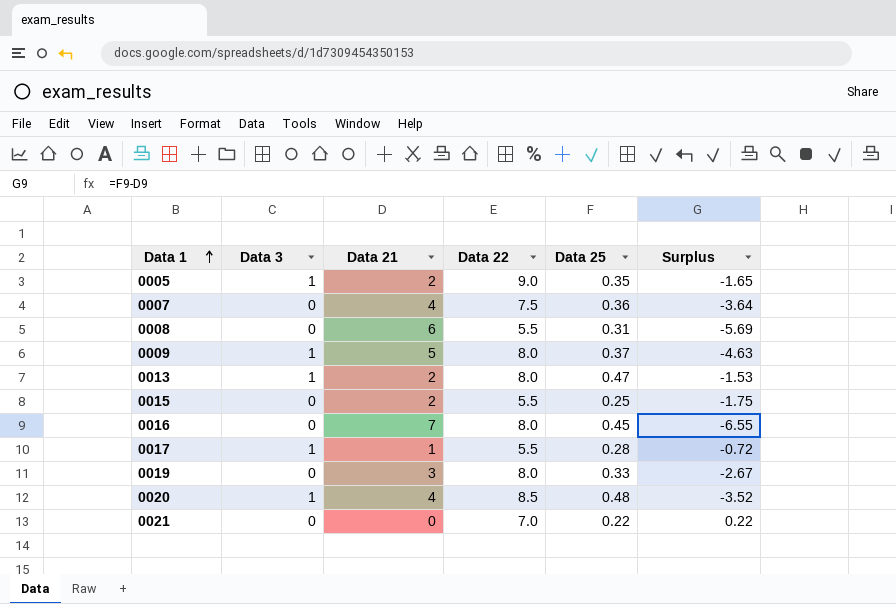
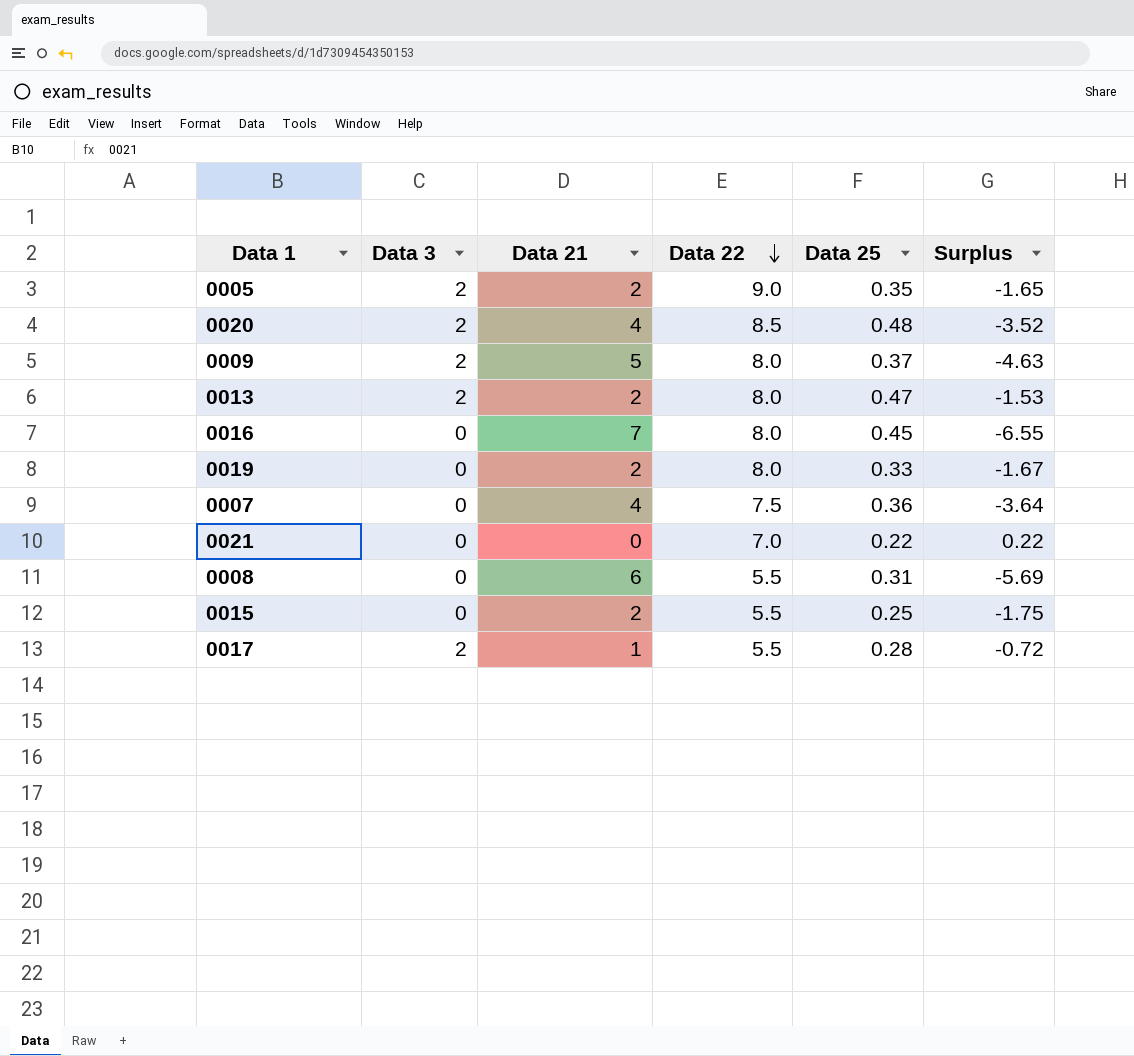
row order: Data 1 ascending -> Data 22 descending
0005 | Data 3: 1 -> 2
0020 | Data 3: 1 -> 2
0009 | Data 3: 1 -> 2
0013 | Data 3: 1 -> 2
0019 | Data 21: 3 -> 2
0019 | Surplus: -2.67 -> -1.67
0017 | Data 3: 1 -> 2

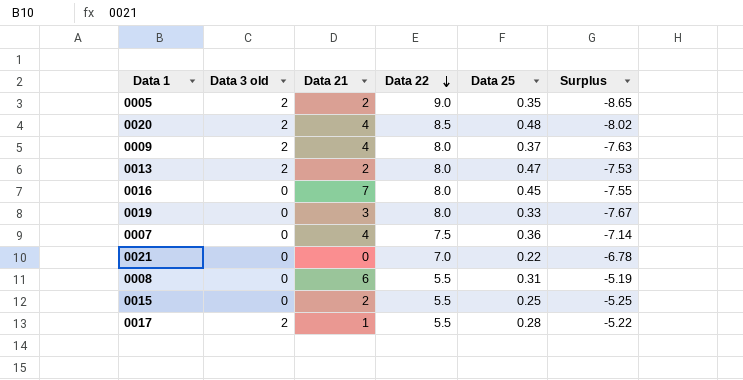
column name: Data 3 -> Data 3 old
column Surplus | formula: [Data 25] - [Data 21] -> [Data 25] - [Data 22]
0009 | Data 21: 5 -> 4
0019 | Data 21: 2 -> 3

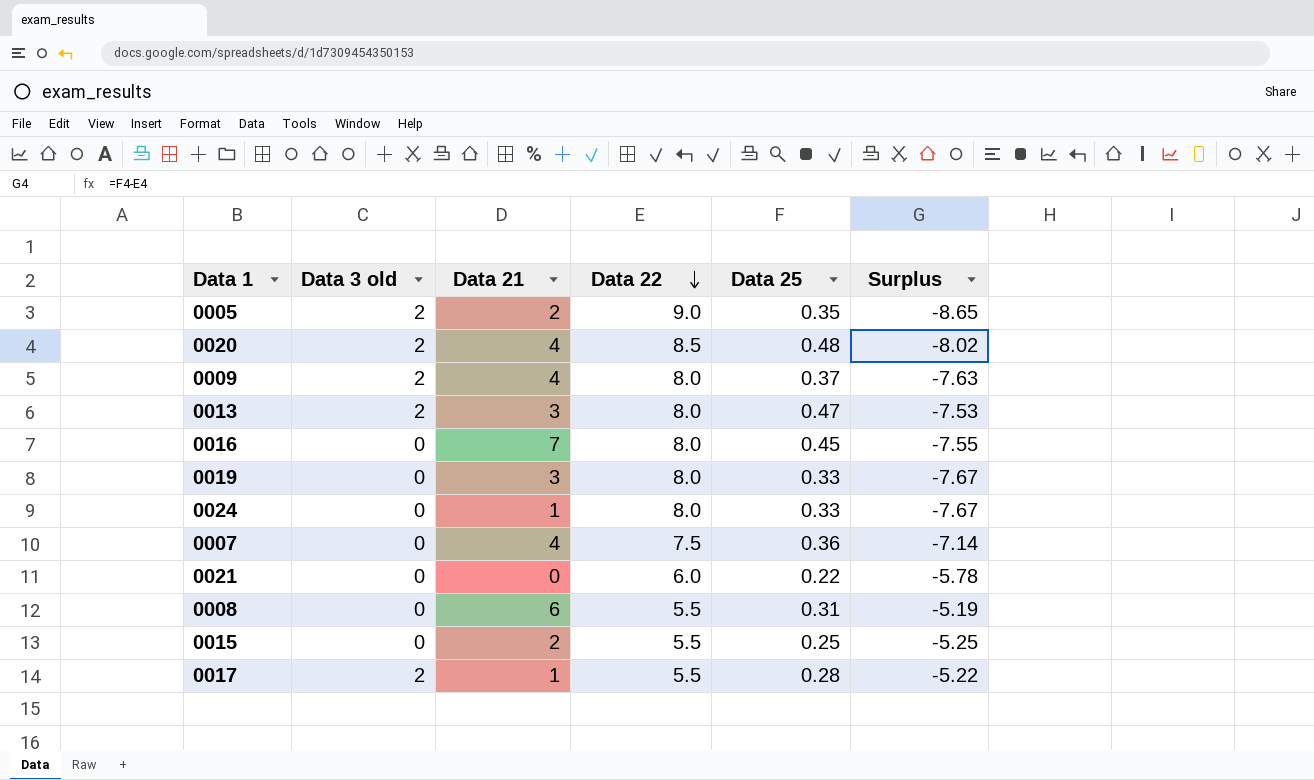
0013 | Data 21: 2 -> 3
row 0024: none -> 0 | 1 | 8.0 | 0.33 | -7.67
0021 | Data 22: 7.0 -> 6.0
0021 | Surplus: -6.78 -> -5.78

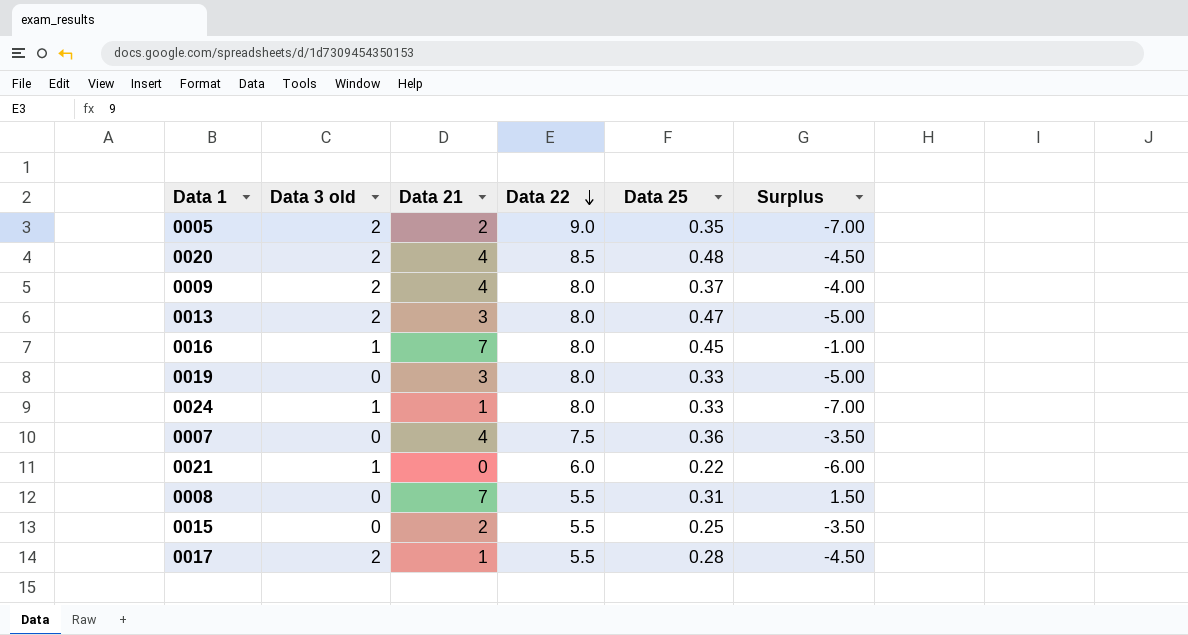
column Surplus | formula: [Data 25] - [Data 22] -> [Data 21] - [Data 22]
0016 | Data 3 old: 0 -> 1
0024 | Data 3 old: 0 -> 1
0021 | Data 3 old: 0 -> 1
0008 | Data 21: 6 -> 7

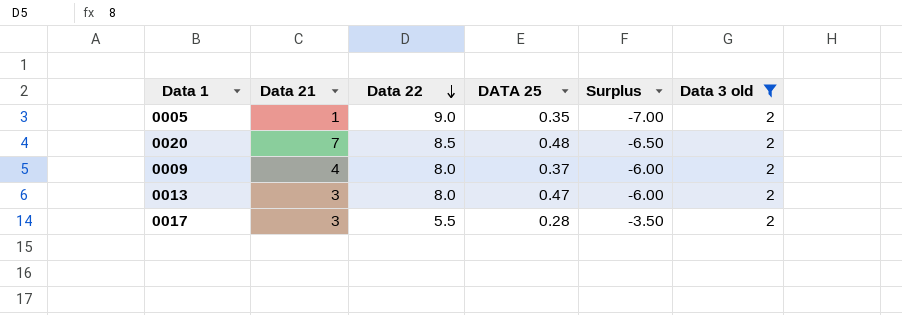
filter: none -> Data 3 old = 2
column name: Data 25 -> DATA 25
column Surplus | formula: [Data 21] - [Data 22] -> [Data 3 old] - [Data 22]
column Data 3 old | position: 2 -> 6
0005 | Data 21: 2 -> 1
0020 | Data 21: 4 -> 7
0017 | Data 21: 1 -> 3

